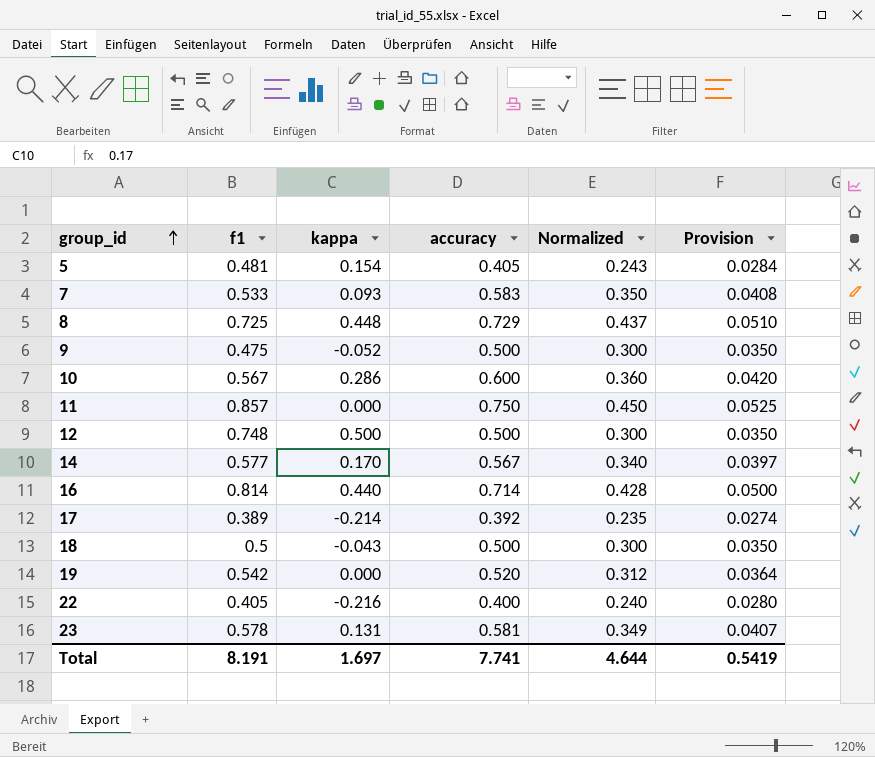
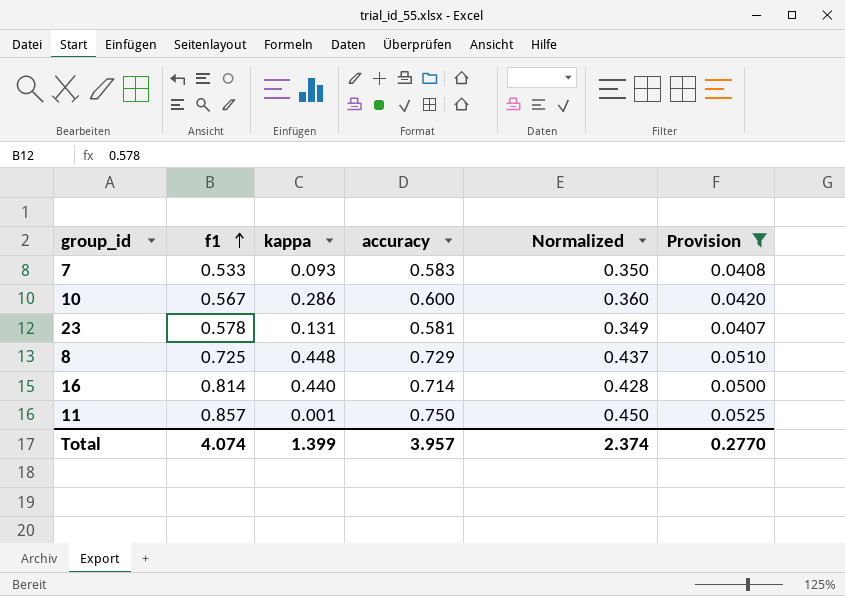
filter: none -> Provision >= 0.0407
row order: group_id ascending -> f1 ascending
11 | kappa: 0.000 -> 0.001
Total | f1: 8.191 -> 4.074
Total | kappa: 1.697 -> 1.399
Total | accuracy: 7.741 -> 3.957
Total | Normalized: 4.644 -> 2.374
Total | Provision: 0.5419 -> 0.2770

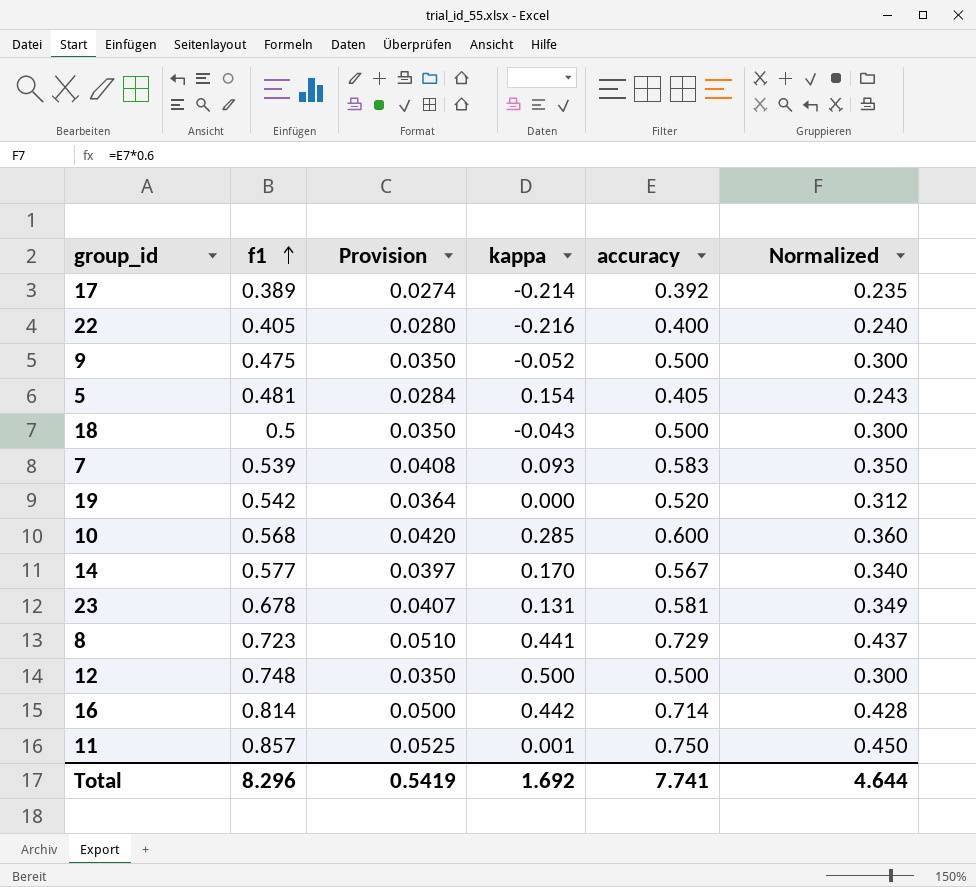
filter: Provision >= 0.0407 -> none
column Provision | position: 6 -> 3
7 | f1: 0.533 -> 0.539
10 | f1: 0.567 -> 0.568
10 | kappa: 0.286 -> 0.285
23 | f1: 0.578 -> 0.678
8 | f1: 0.725 -> 0.723
8 | kappa: 0.448 -> 0.441
16 | kappa: 0.440 -> 0.442
Total | f1: 4.074 -> 8.296
Total | Provision: 0.2770 -> 0.5419
Total | kappa: 1.399 -> 1.692
Total | accuracy: 3.957 -> 7.741
Total | Normalized: 2.374 -> 4.644

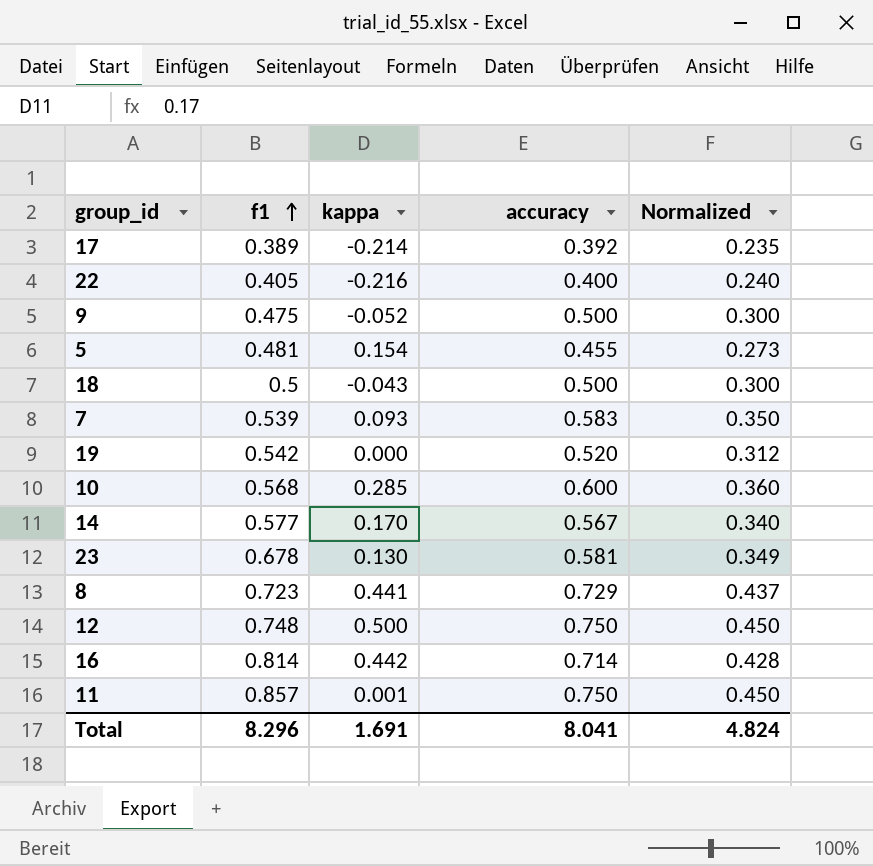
column Provision | formula: [accuracy] * 0.07 -> none
5 | accuracy: 0.405 -> 0.455
5 | Normalized: 0.243 -> 0.273
23 | kappa: 0.131 -> 0.130
12 | accuracy: 0.500 -> 0.750
12 | Normalized: 0.300 -> 0.450
Total | kappa: 1.692 -> 1.691
Total | accuracy: 7.741 -> 8.041
Total | Normalized: 4.644 -> 4.824

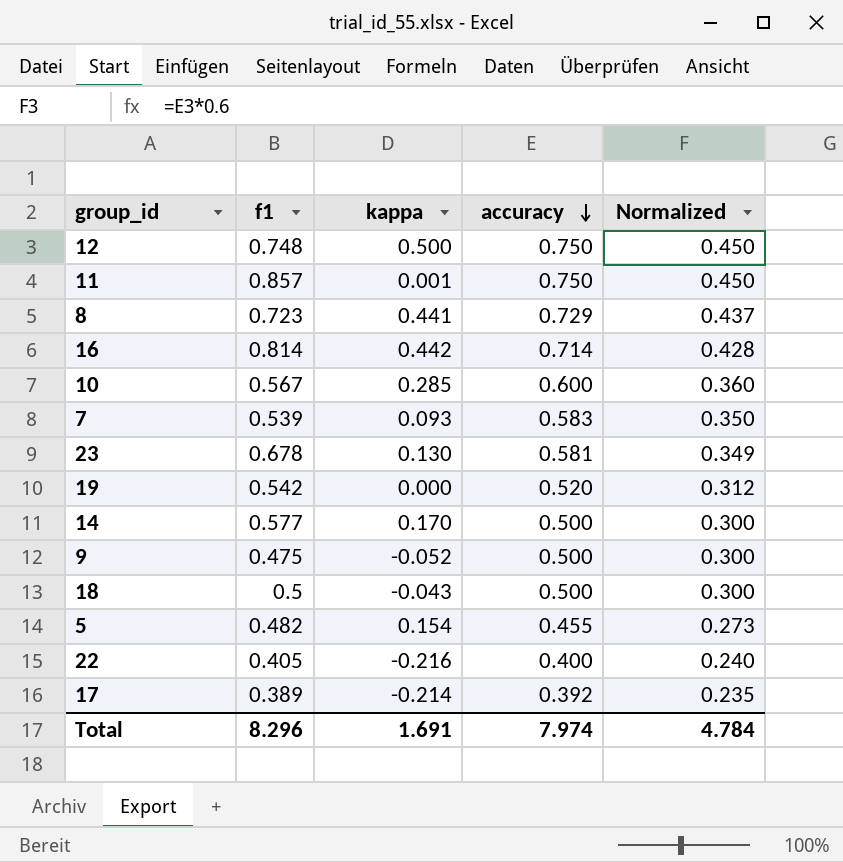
row order: f1 ascending -> accuracy descending
10 | f1: 0.568 -> 0.567
14 | accuracy: 0.567 -> 0.500
14 | Normalized: 0.340 -> 0.300
5 | f1: 0.481 -> 0.482
Total | accuracy: 8.041 -> 7.974
Total | Normalized: 4.824 -> 4.784

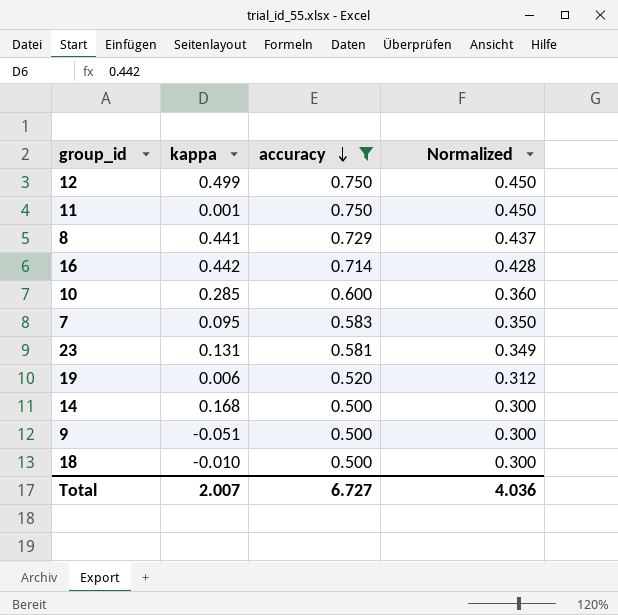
filter: none -> accuracy >= 0.500
column f1 | position: 2 -> none
12 | kappa: 0.500 -> 0.499
7 | kappa: 0.093 -> 0.095
23 | kappa: 0.130 -> 0.131
19 | kappa: 0.000 -> 0.006
14 | kappa: 0.170 -> 0.168
9 | kappa: -0.052 -> -0.051
18 | kappa: -0.043 -> -0.010
Total | kappa: 1.691 -> 2.007
Total | accuracy: 7.974 -> 6.727
Total | Normalized: 4.784 -> 4.036

